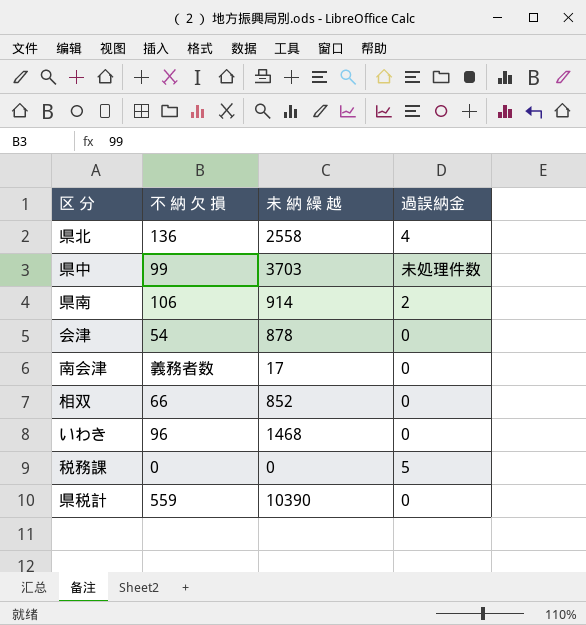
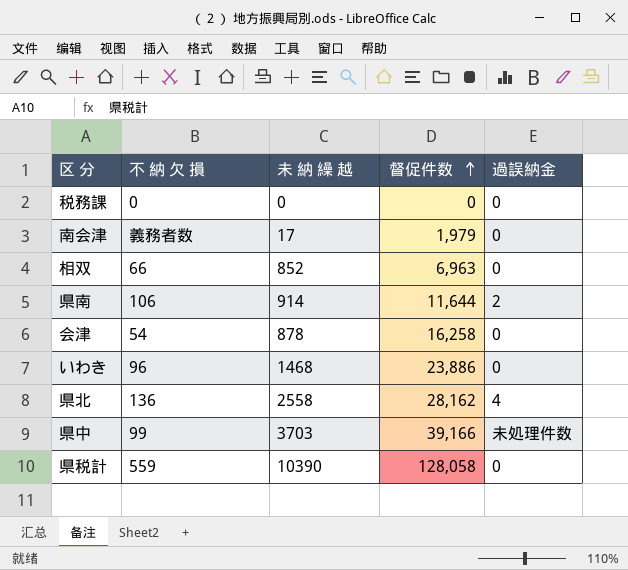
row order: none -> 督促件数 ascending
column 督促件数 | position: none -> 4
税務課 | 過誤納金: 5 -> 0

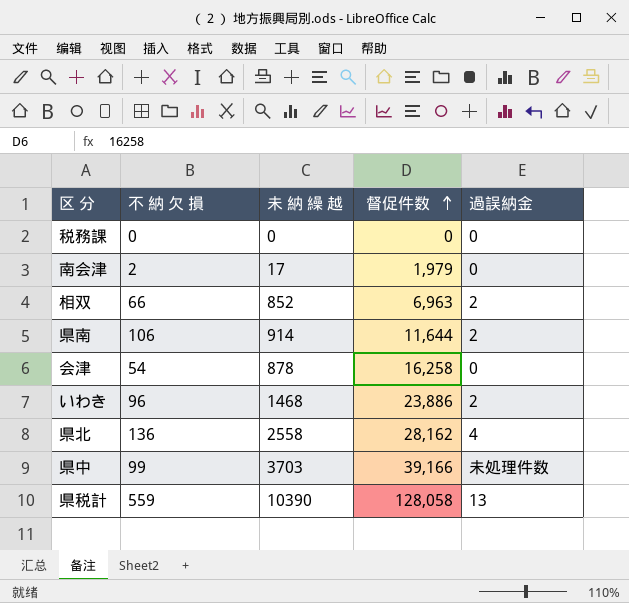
南会津 | 不 納 欠 損: 義務者数 -> 2
相双 | 過誤納金: 0 -> 2
いわき | 過誤納金: 0 -> 2
県税計 | 過誤納金: 0 -> 13

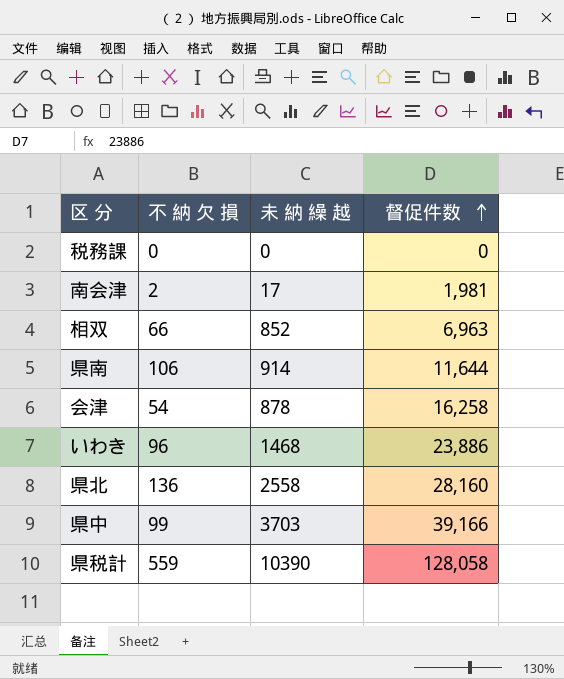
column 過誤納金 | position: 5 -> none
南会津 | 督促件数: 1,979 -> 1,981
県北 | 督促件数: 28,162 -> 28,160

